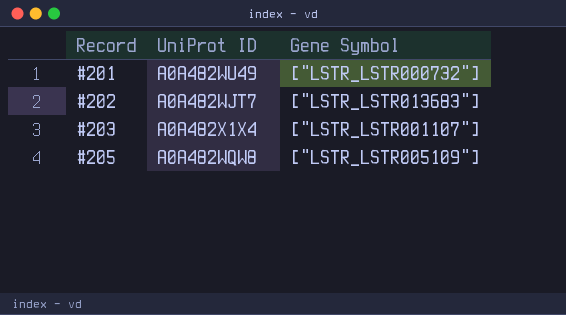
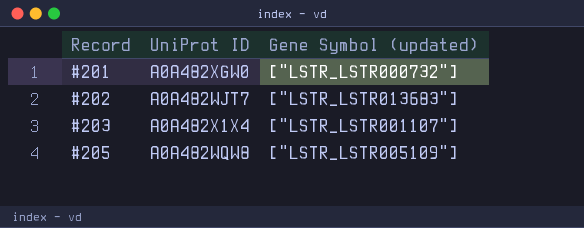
column name: Gene Symbol -> Gene Symbol (updated)
#201 | UniProt ID: A0A482WU49 -> A0A482XGW0

